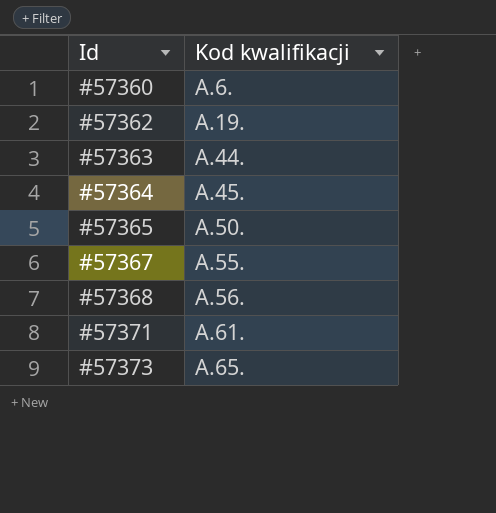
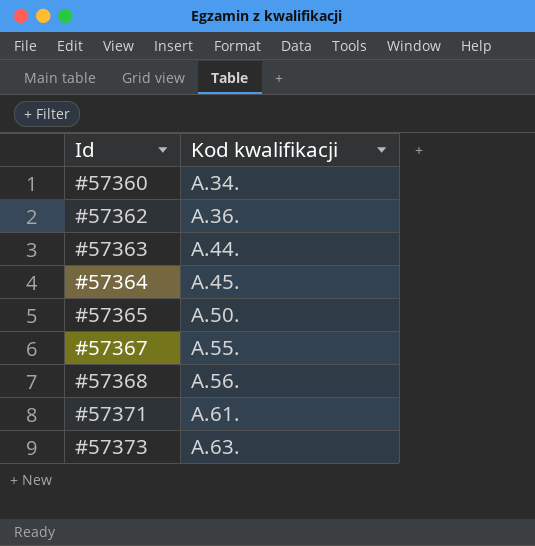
#57360 | Kod kwalifikacji: A.6. -> A.34.
#57362 | Kod kwalifikacji: A.19. -> A.36.
#57373 | Kod kwalifikacji: A.65. -> A.63.

